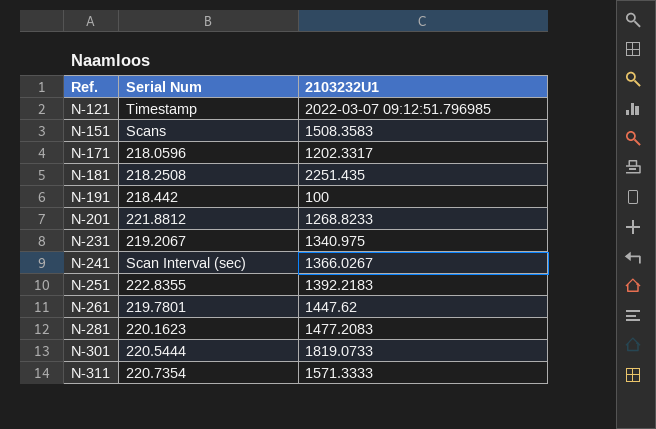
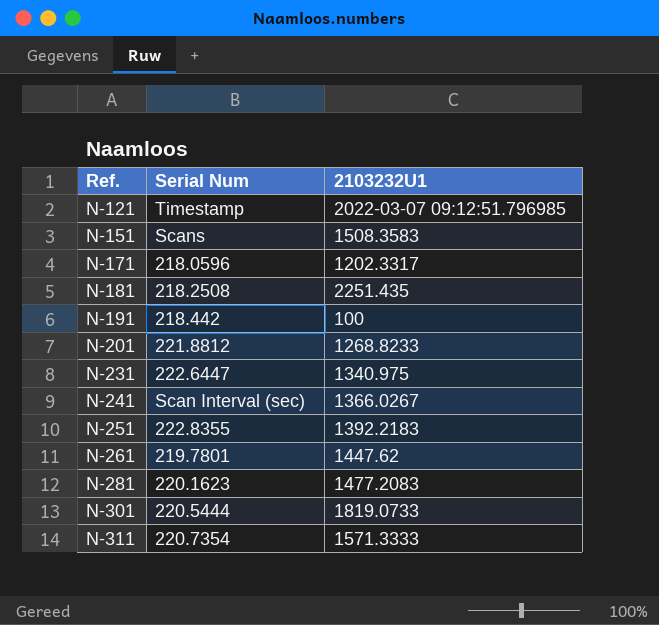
N-231 | Serial Num: 219.2067 -> 222.6447

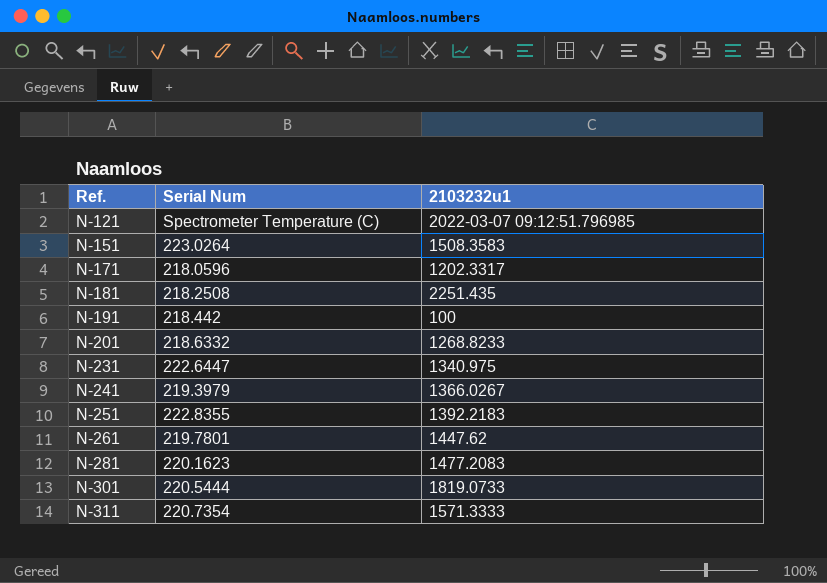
column name: 2103232U1 -> 2103232u1
N-121 | Serial Num: Timestamp -> Spectrometer Temperature (C)
N-151 | Serial Num: Scans -> 223.0264
N-201 | Serial Num: 221.8812 -> 218.6332
N-241 | Serial Num: Scan Interval (sec) -> 219.3979

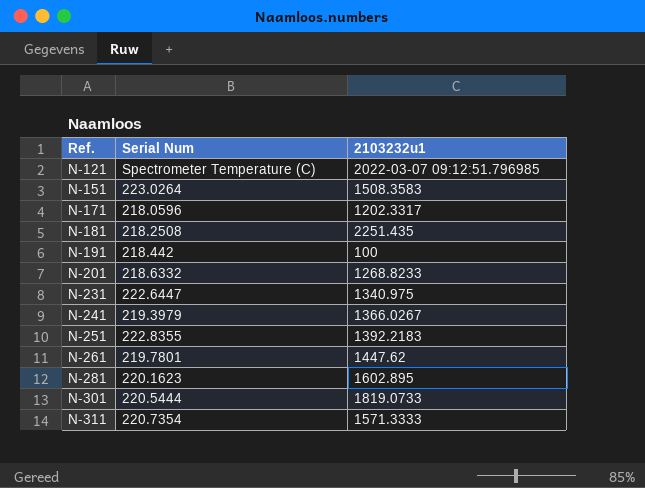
N-281 | 2103232u1: 1477.2083 -> 1602.895

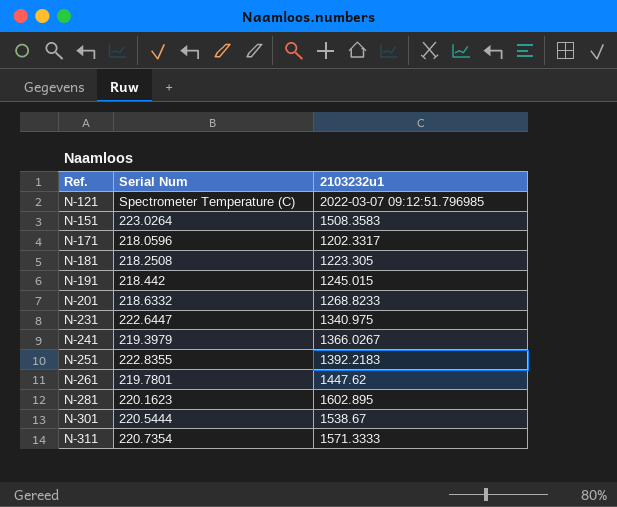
N-181 | 2103232u1: 2251.435 -> 1223.305
N-191 | 2103232u1: 100 -> 1245.015
N-301 | 2103232u1: 1819.0733 -> 1538.67

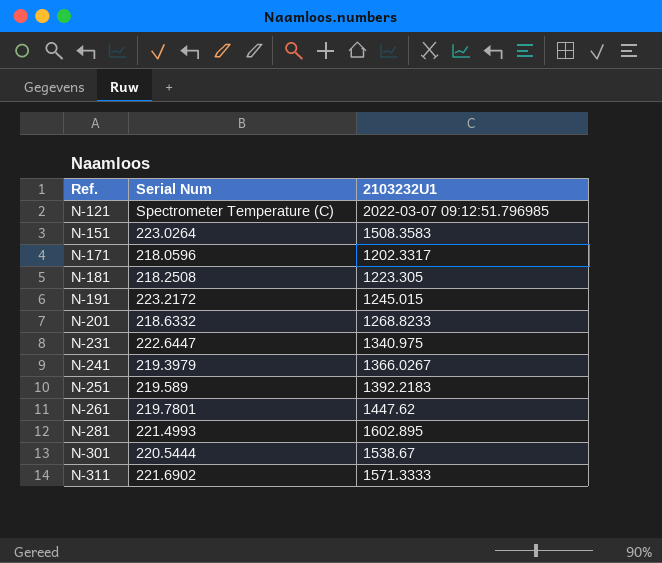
column name: 2103232u1 -> 2103232U1
N-191 | Serial Num: 218.442 -> 223.2172
N-251 | Serial Num: 222.8355 -> 219.589
N-281 | Serial Num: 220.1623 -> 221.4993
N-311 | Serial Num: 220.7354 -> 221.6902

